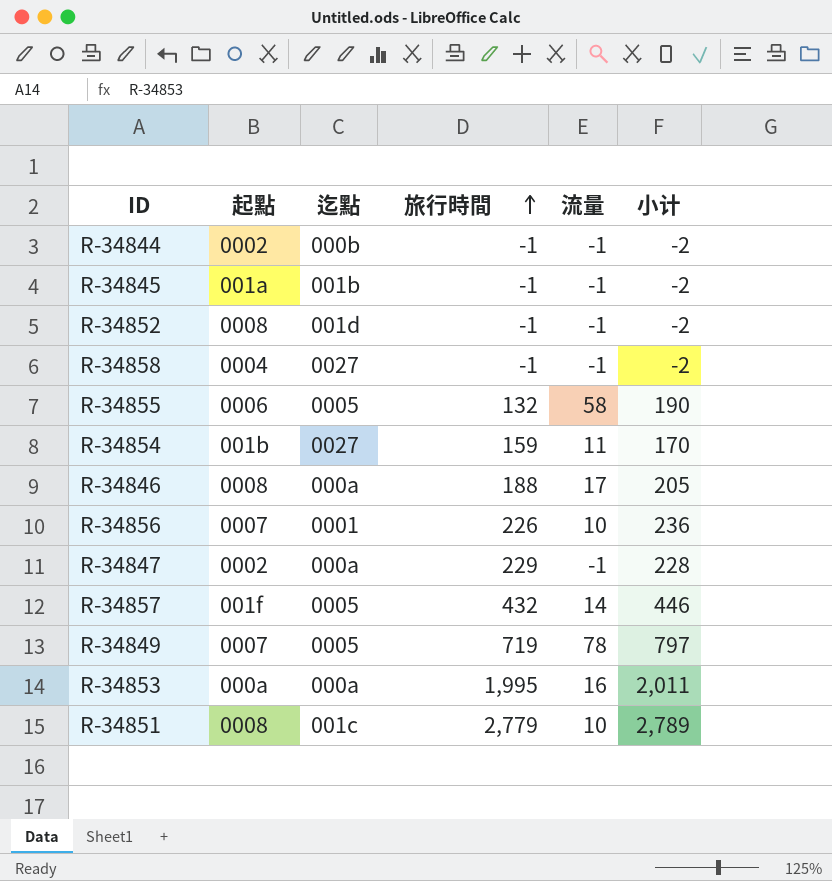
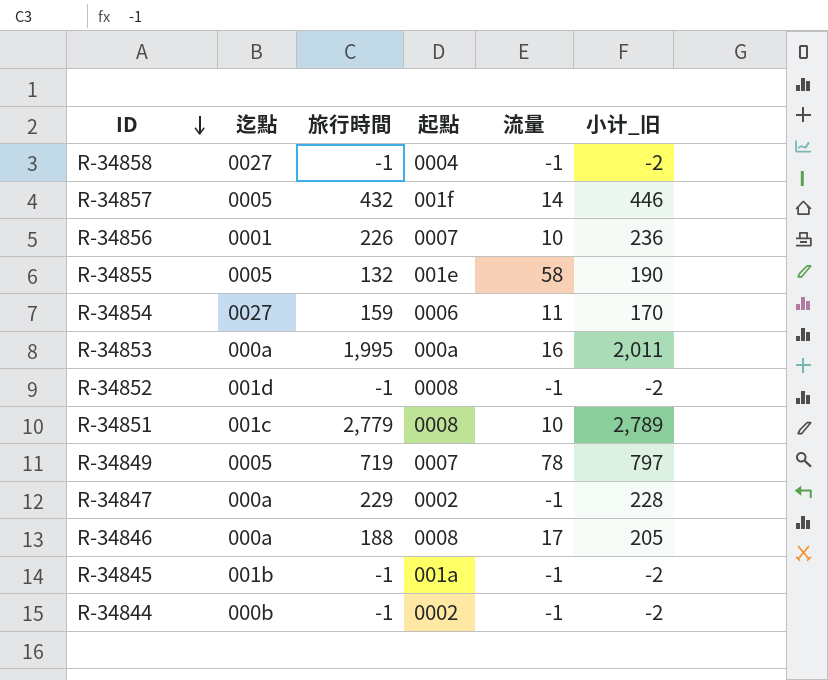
row order: 旅行時間 ascending -> ID descending
column 起點 | position: 2 -> 4
column name: 小计 -> 小计_旧
R-34855 | 起點: 0006 -> 001e
R-34854 | 起點: 001b -> 0006

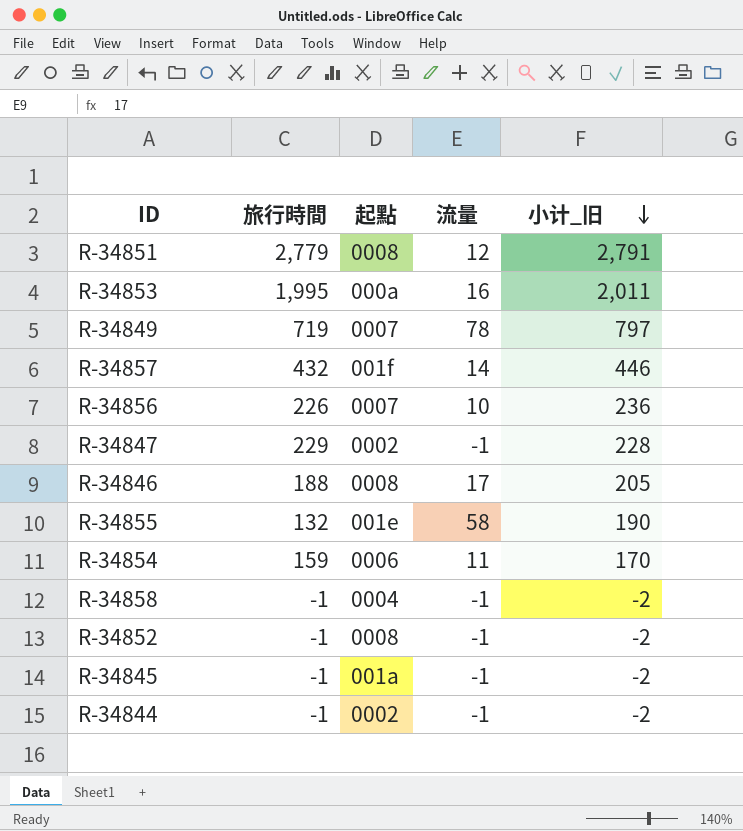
row order: ID descending -> 小计_旧 descending
column 迄點 | position: 2 -> none
R-34851 | 流量: 10 -> 12
R-34851 | 小计_旧: 2,789 -> 2,791

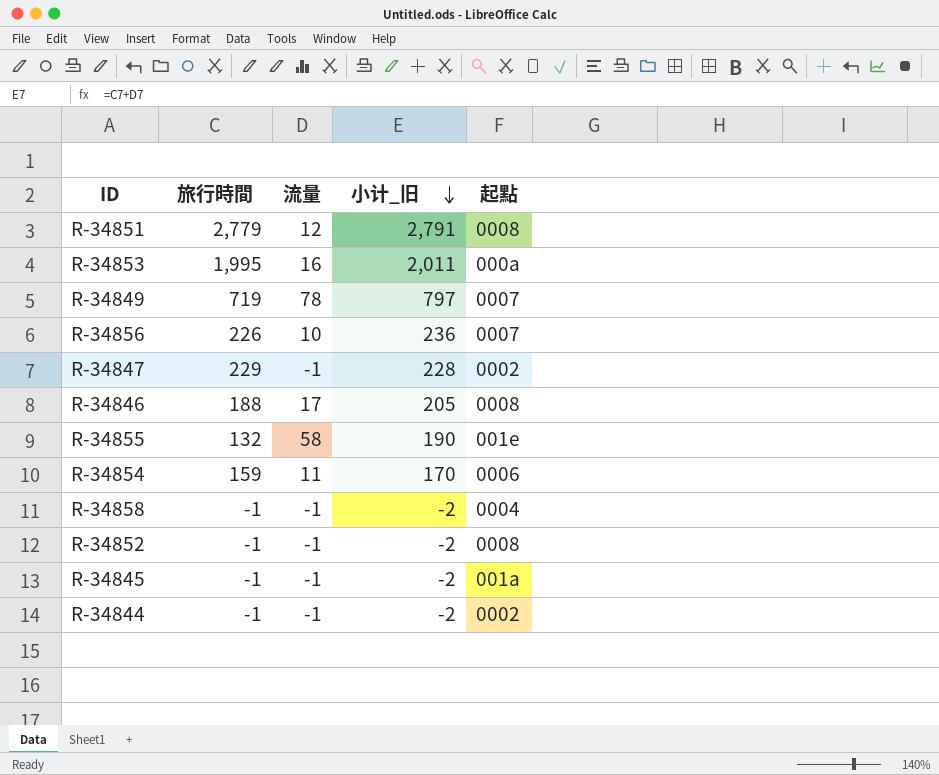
column 起點 | position: 3 -> 5
row R-34857: 432 | 001f | 14 | 446 -> none

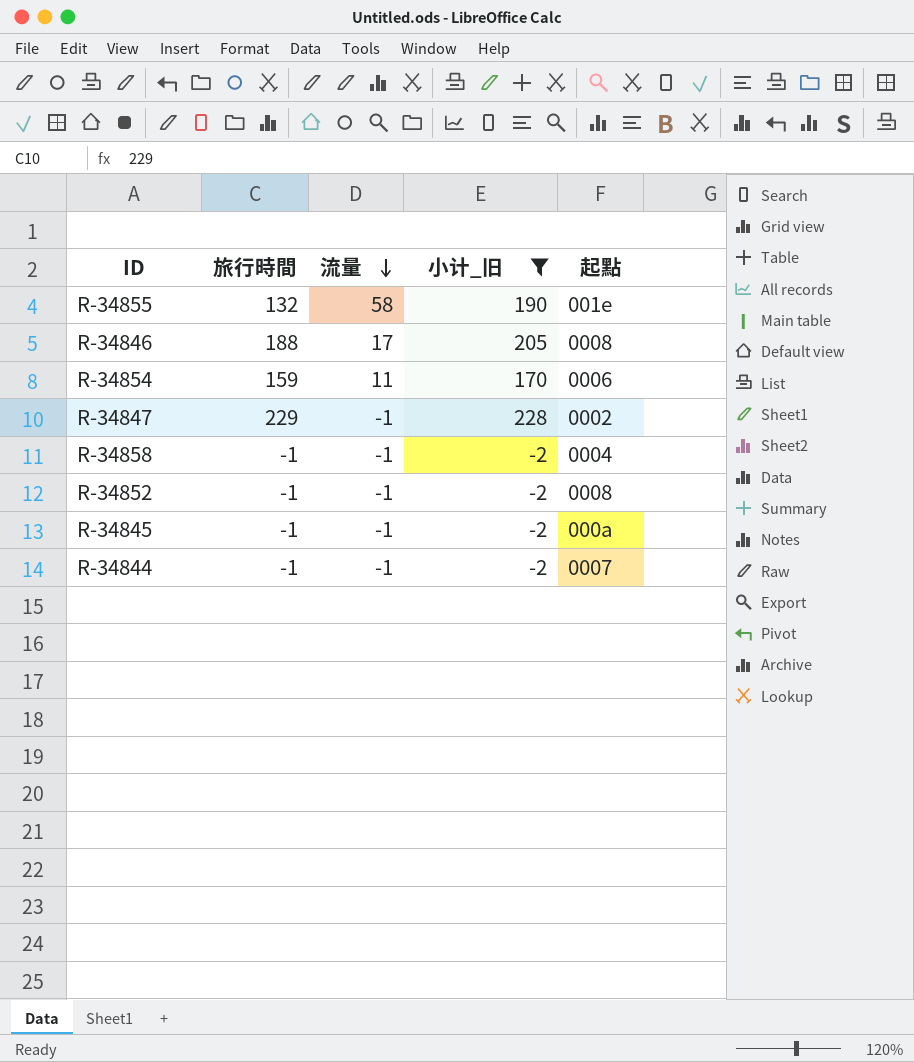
filter: none -> 小计_旧 <= 228
row order: 小计_旧 descending -> 流量 descending
R-34845 | 起點: 001a -> 000a
R-34844 | 起點: 0002 -> 0007

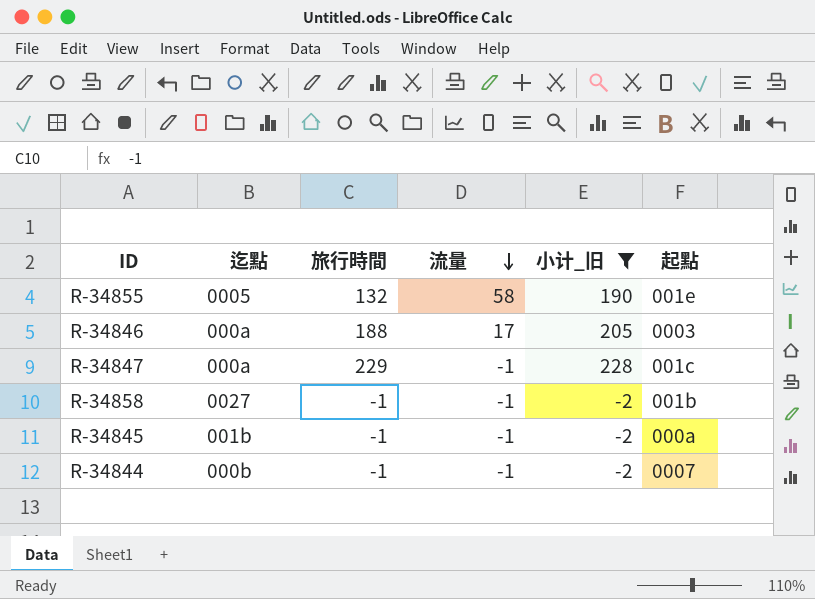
column 迄點 | position: none -> 2
row R-34854: 159 | 11 | 170 | 0006 -> none
row R-34852: -1 | -1 | -2 | 0008 -> none
R-34846 | 起點: 0008 -> 0003
R-34847 | 起點: 0002 -> 001c
R-34858 | 起點: 0004 -> 001b

